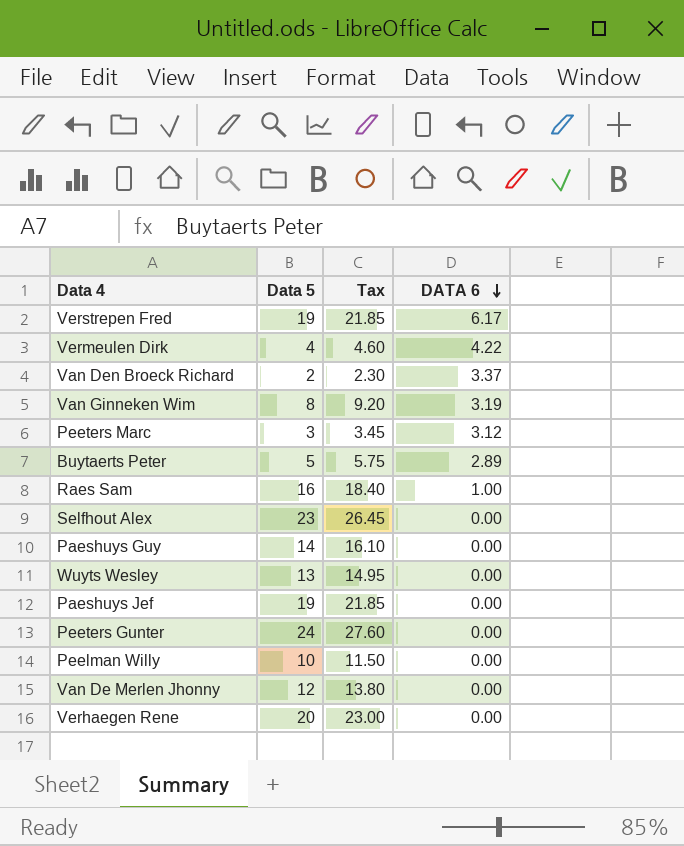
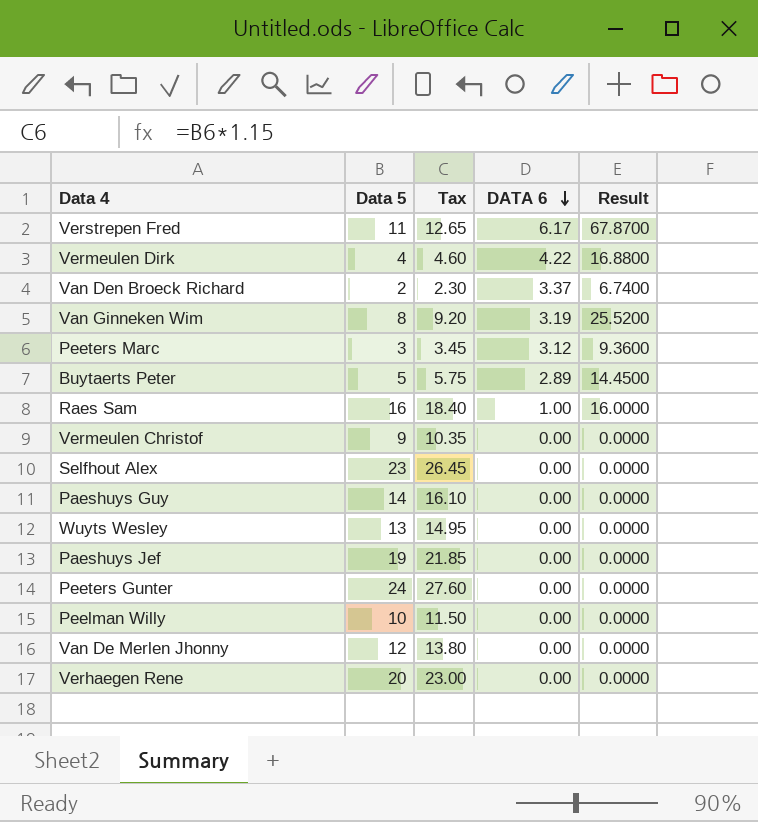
column Result | formula: none -> [Data 5] * [DATA 6]
Verstrepen Fred | Data 5: 19 -> 11
Verstrepen Fred | Tax: 21.85 -> 12.65
row Vermeulen Christof: none -> 9 | 10.35 | 0.00 | 0.0000

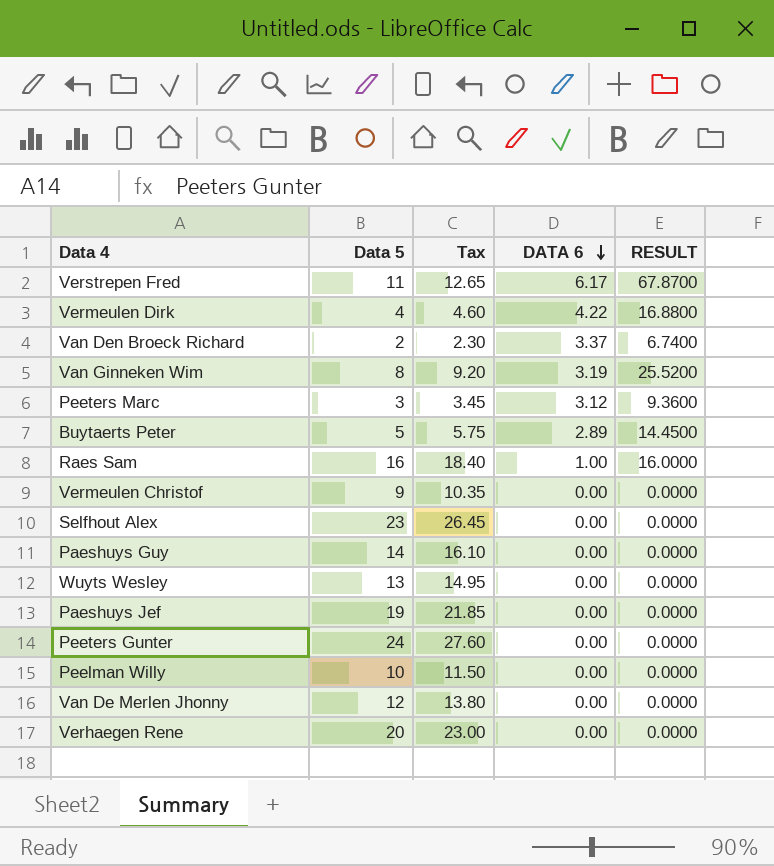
column name: Result -> RESULT

